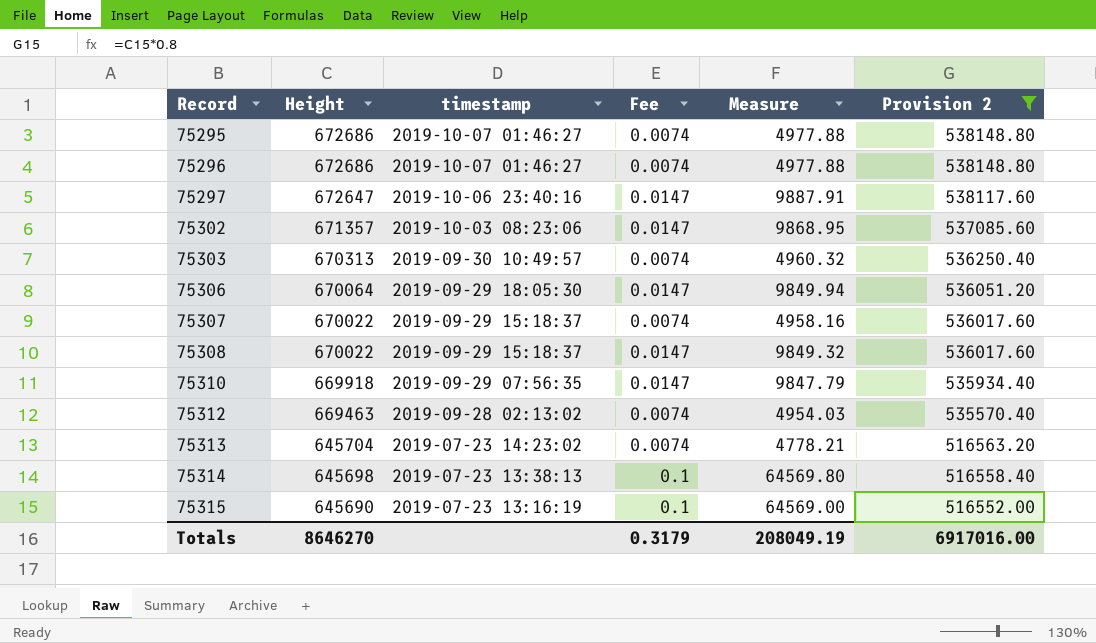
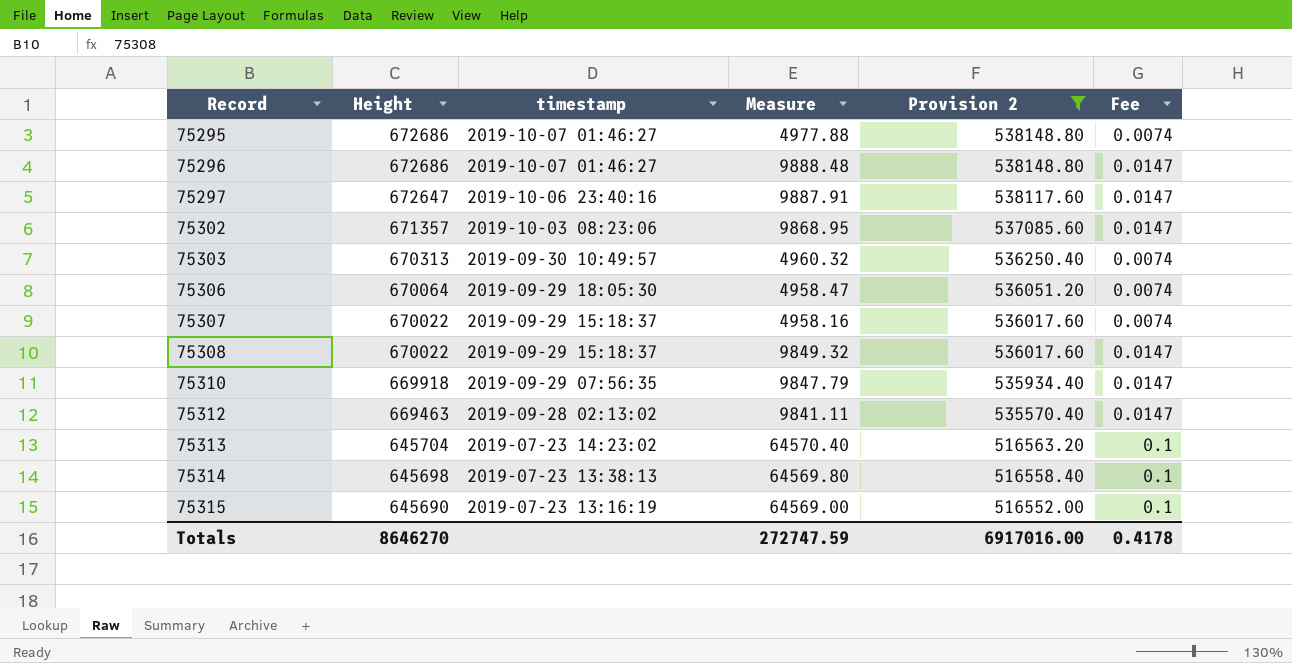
column Fee | position: 4 -> 6
75296 | Measure: 4977.88 -> 9888.48
75296 | Fee: 0.0074 -> 0.0147
75306 | Measure: 9849.94 -> 4958.47
75306 | Fee: 0.0147 -> 0.0074
75312 | Measure: 4954.03 -> 9841.11
75312 | Fee: 0.0074 -> 0.0147
75313 | Measure: 4778.21 -> 64570.40
75313 | Fee: 0.0074 -> 0.1
Totals | Measure: 208049.19 -> 272747.59
Totals | Fee: 0.3179 -> 0.4178

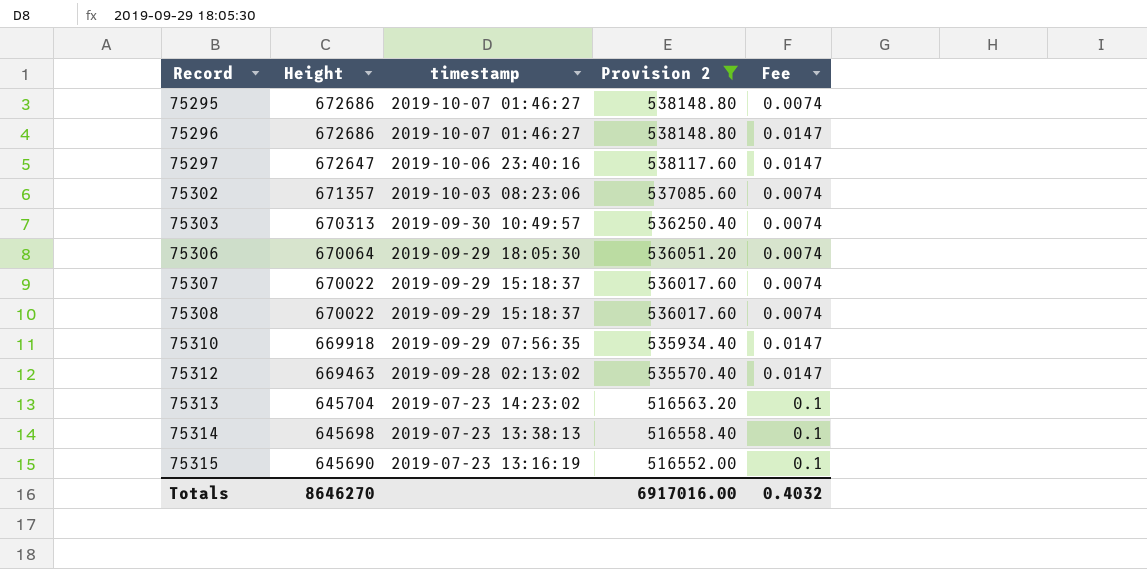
column Measure | formula: [Height] * [Fee] -> none
75302 | Fee: 0.0147 -> 0.0074
75308 | Fee: 0.0147 -> 0.0074
Totals | Fee: 0.4178 -> 0.4032

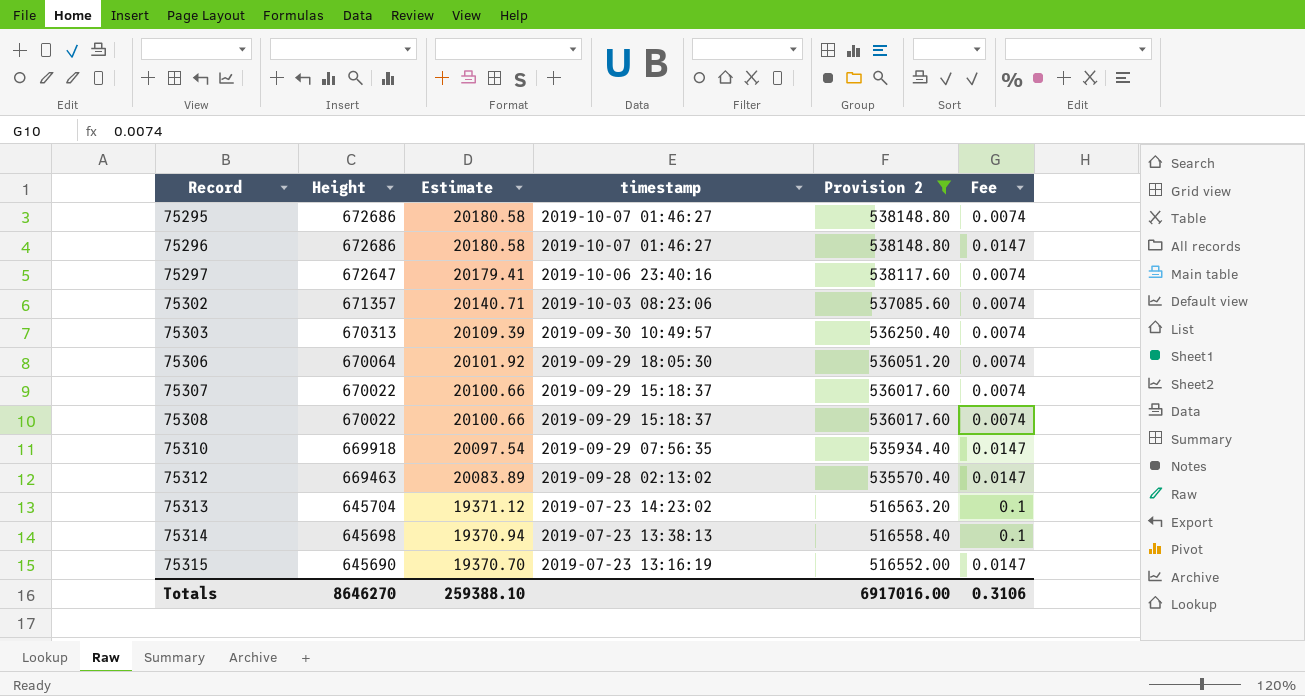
column Estimate | formula: none -> [Height] * 0.03
75297 | Fee: 0.0147 -> 0.0074
75315 | Fee: 0.1 -> 0.0147
Totals | Fee: 0.4032 -> 0.3106

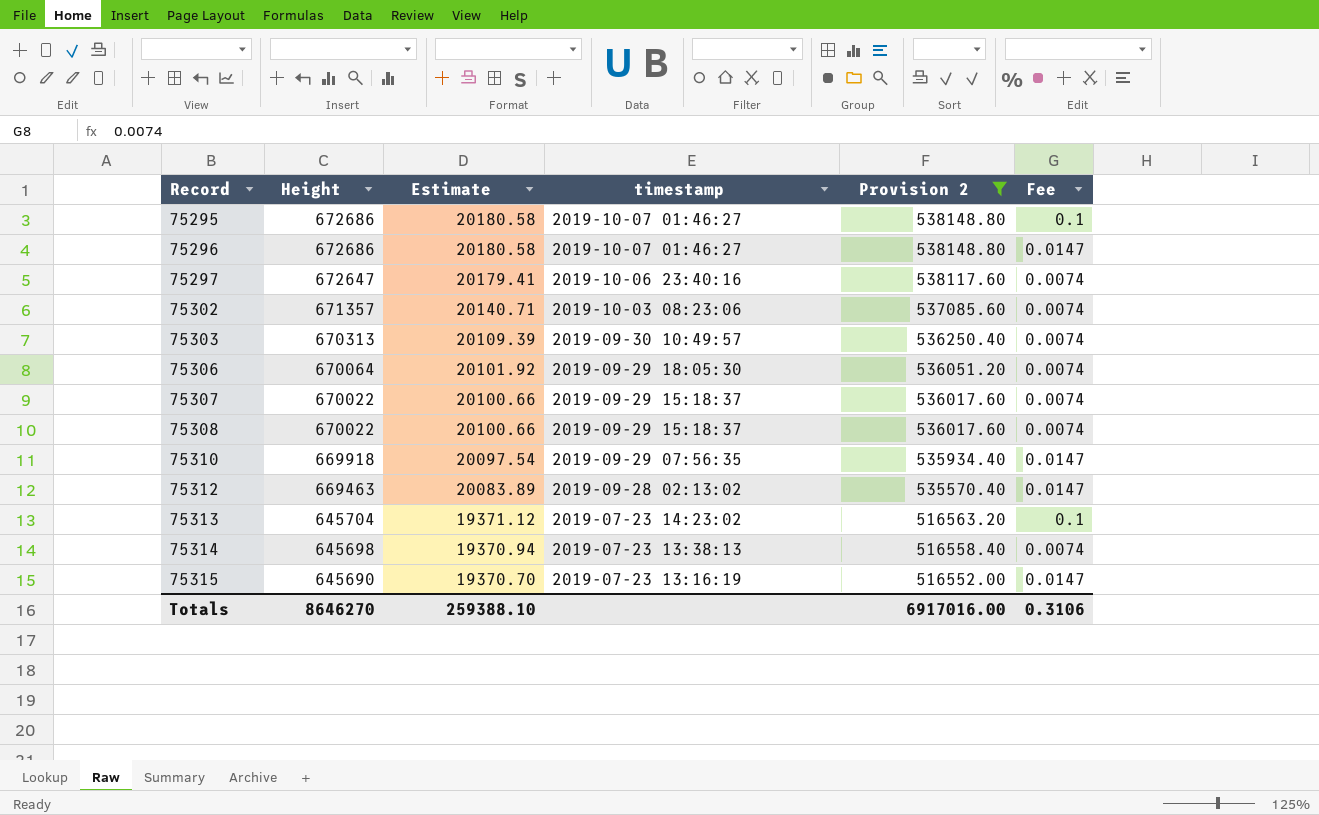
75295 | Fee: 0.0074 -> 0.1
75314 | Fee: 0.1 -> 0.0074

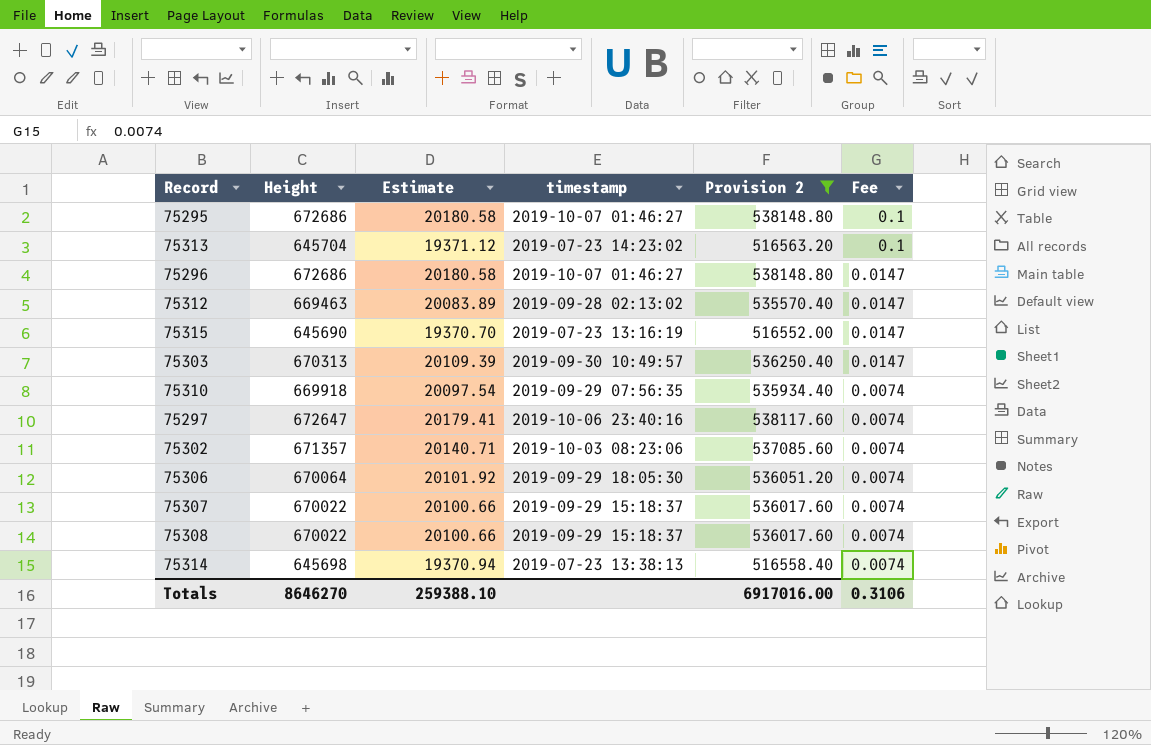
row order: Record ascending -> Fee descending
75303 | Fee: 0.0074 -> 0.0147
75310 | Fee: 0.0147 -> 0.0074

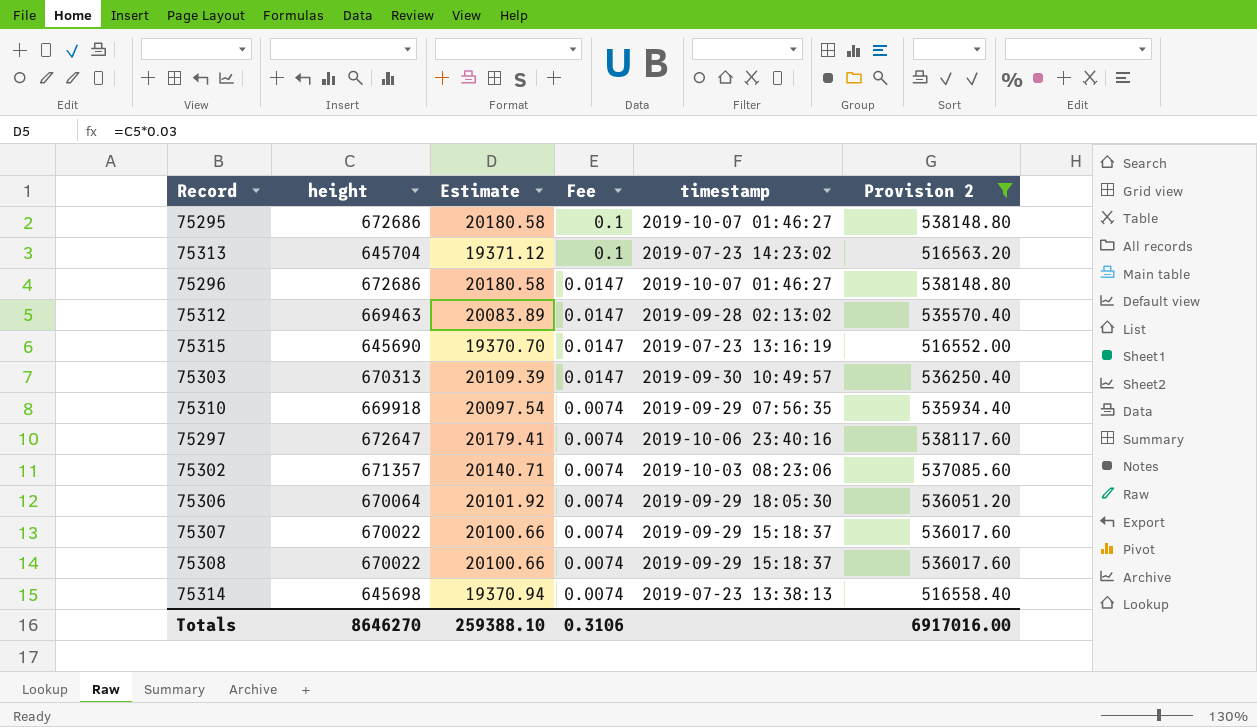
column name: Height -> height
column Fee | position: 6 -> 4

